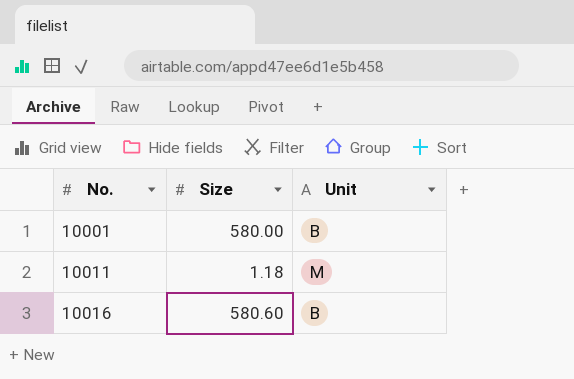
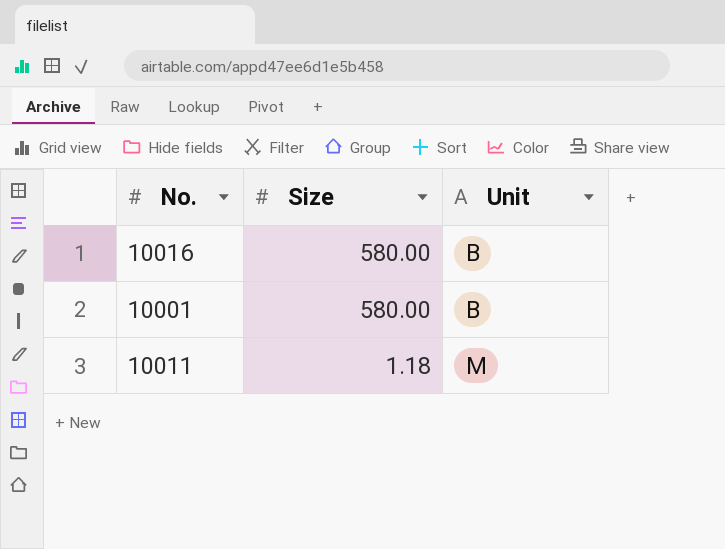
row order: No. ascending -> Size descending
10016 | Size: 580.60 -> 580.00

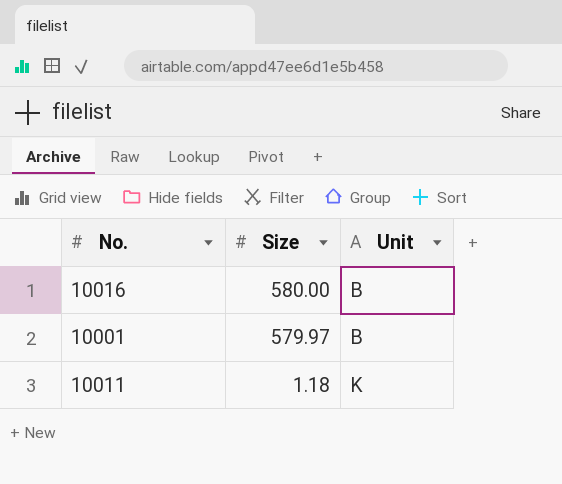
10001 | Size: 580.00 -> 579.97
10011 | Unit: M -> K

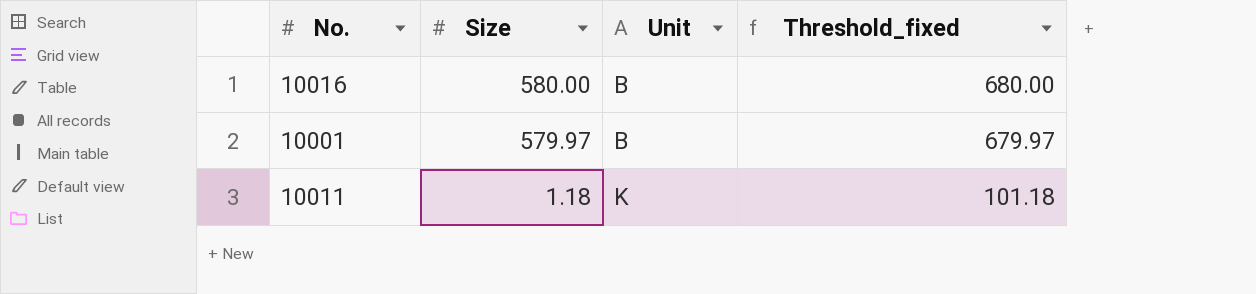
column Threshold_fixed | formula: none -> [Size] + 100

